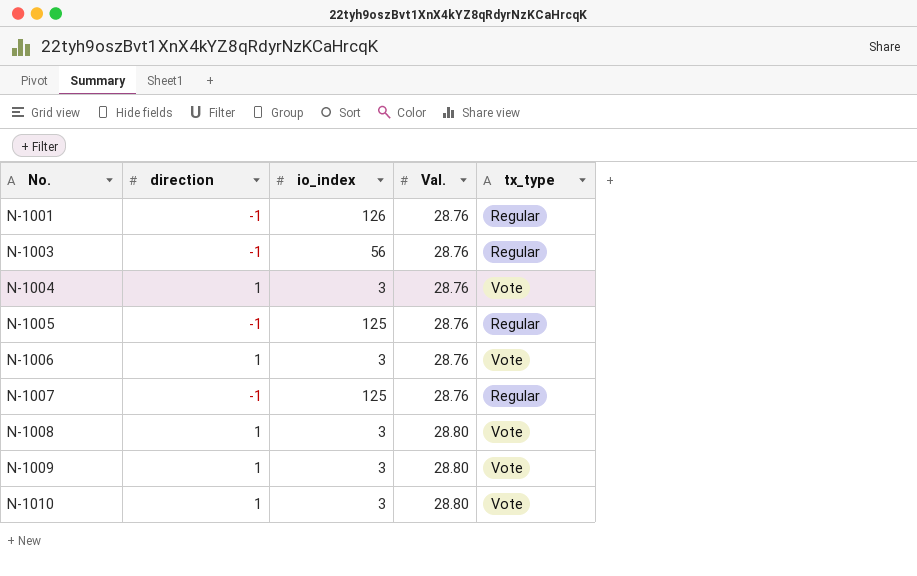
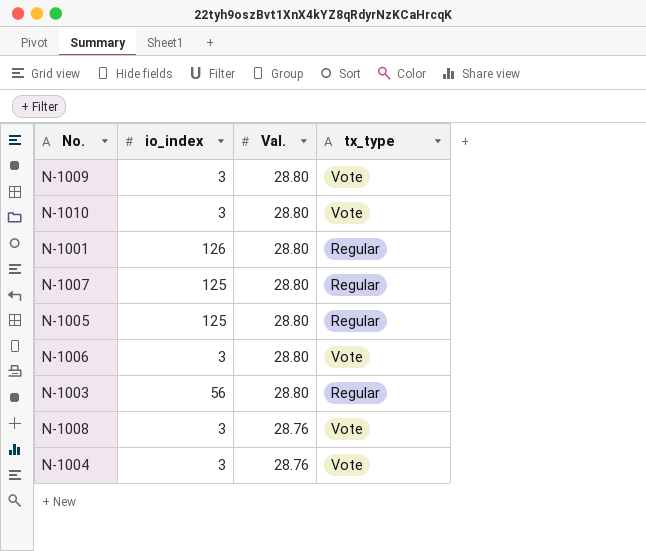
row order: No. ascending -> Val. descending
column direction | position: 2 -> none
N-1001 | Val.: 28.76 -> 28.80
N-1007 | Val.: 28.76 -> 28.80
N-1005 | Val.: 28.76 -> 28.80
N-1006 | Val.: 28.76 -> 28.80
N-1003 | Val.: 28.76 -> 28.80
N-1008 | Val.: 28.80 -> 28.76

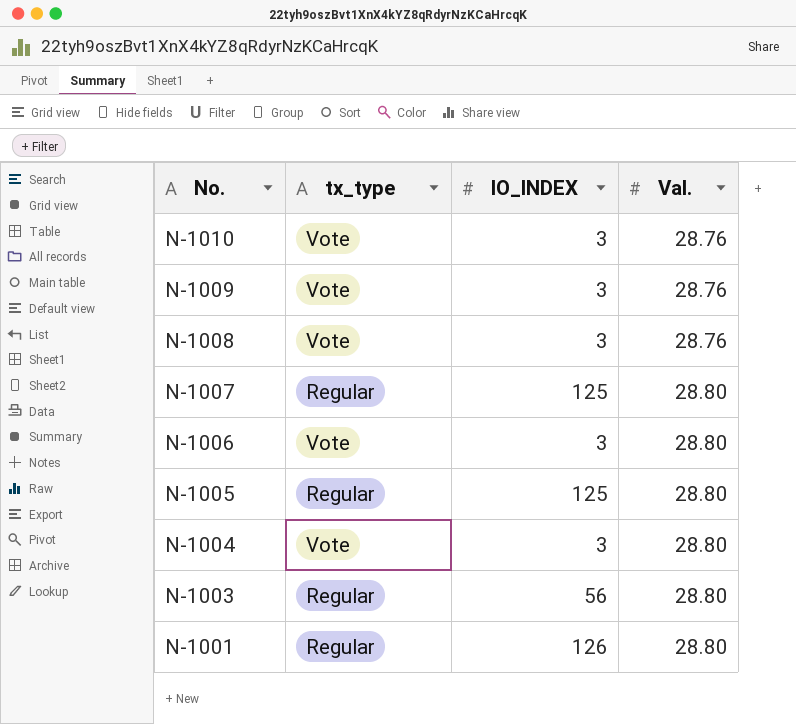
row order: Val. descending -> No. descending
column tx_type | position: 4 -> 2
column name: io_index -> IO_INDEX
N-1010 | Val.: 28.80 -> 28.76
N-1009 | Val.: 28.80 -> 28.76
N-1004 | Val.: 28.76 -> 28.80

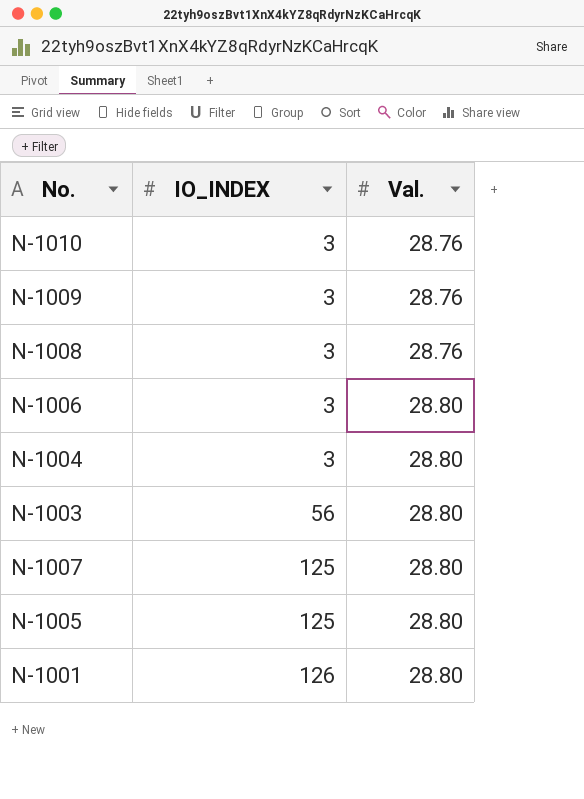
row order: No. descending -> IO_INDEX ascending
column tx_type | position: 2 -> none

